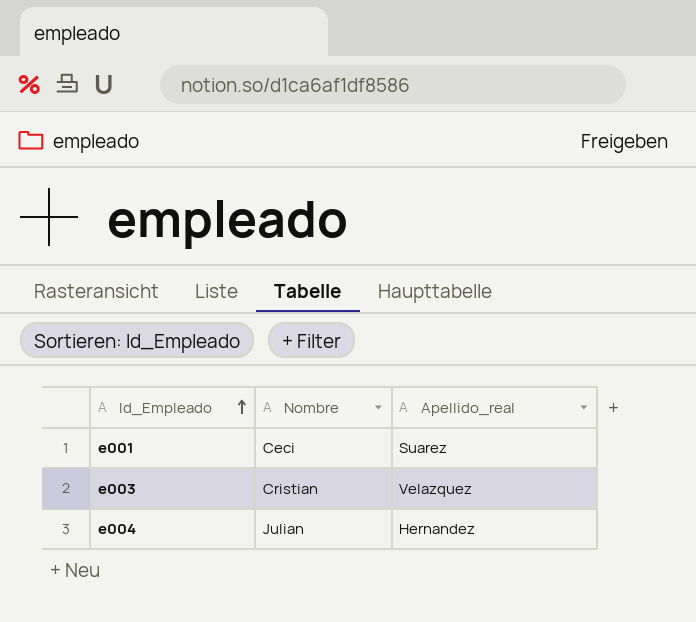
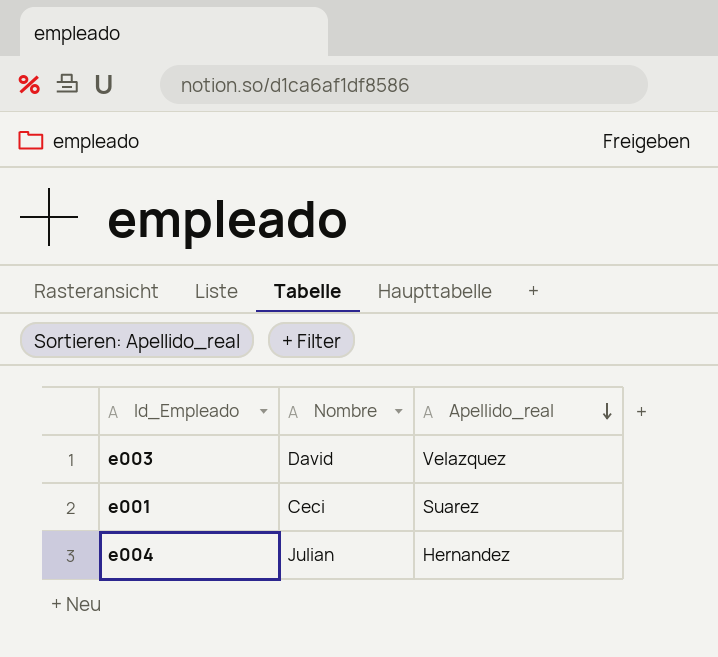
row order: Id_Empleado ascending -> Apellido_real descending
e003 | Nombre: Cristian -> David

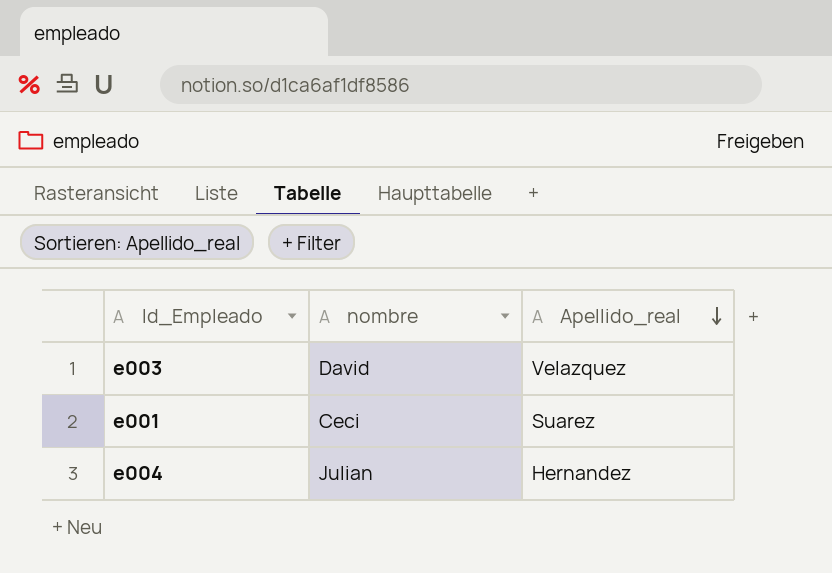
column name: Nombre -> nombre

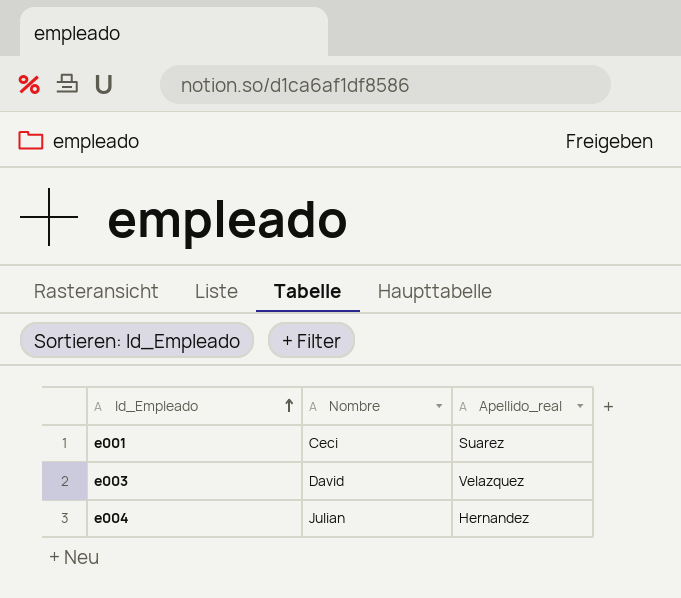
row order: Apellido_real descending -> Id_Empleado ascending
column name: nombre -> Nombre

